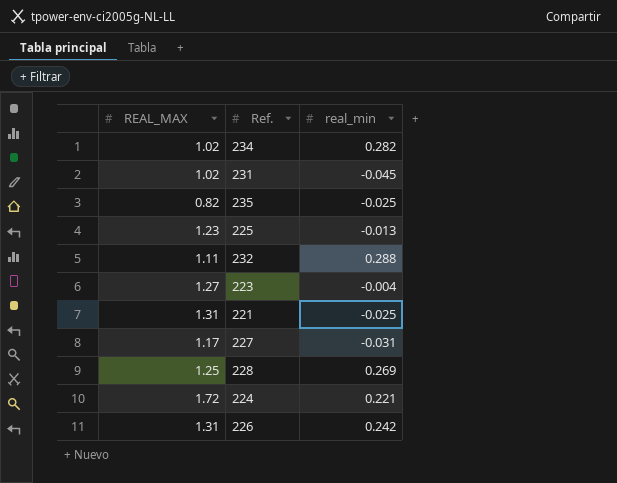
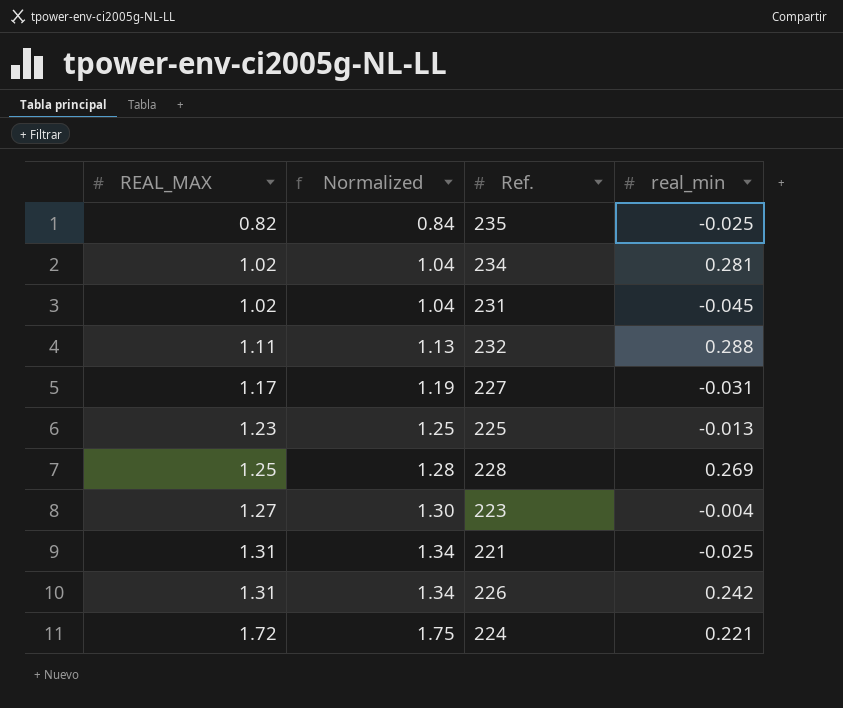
row order: none -> REAL_MAX ascending
column Normalized | formula: none -> [REAL_MAX] * 1.02
234 | real_min: 0.282 -> 0.281

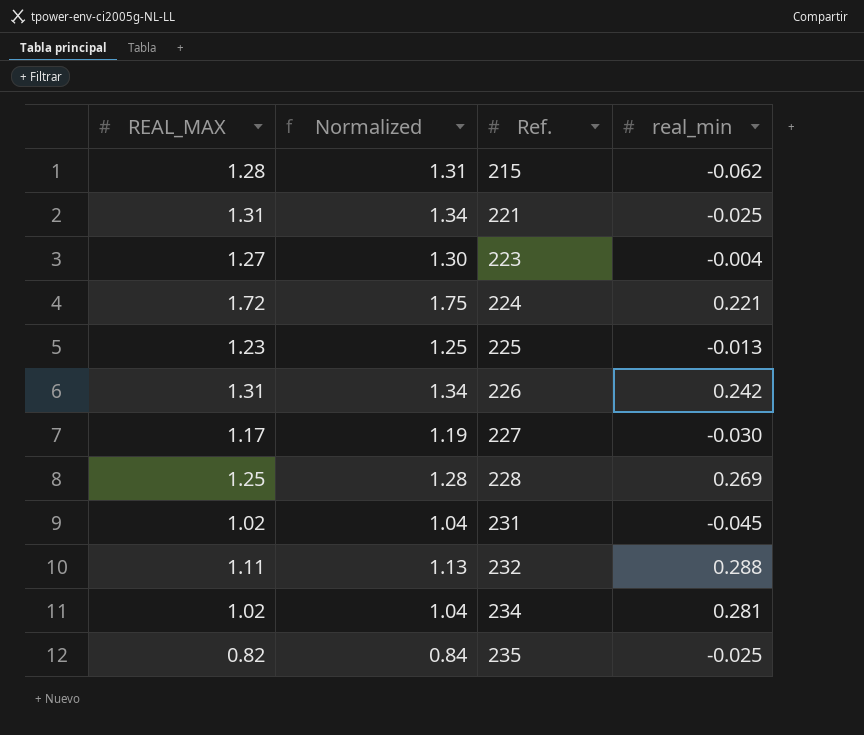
row order: REAL_MAX ascending -> Ref. ascending
row 215: none -> 1.28 | 1.31 | -0.062
227 | real_min: -0.031 -> -0.030

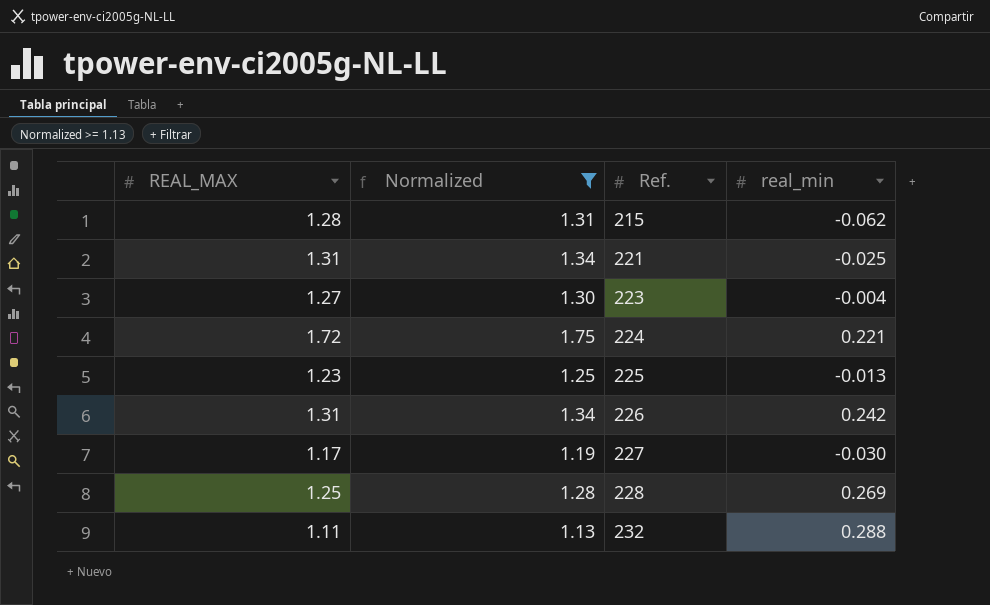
filter: none -> Normalized >= 1.13

